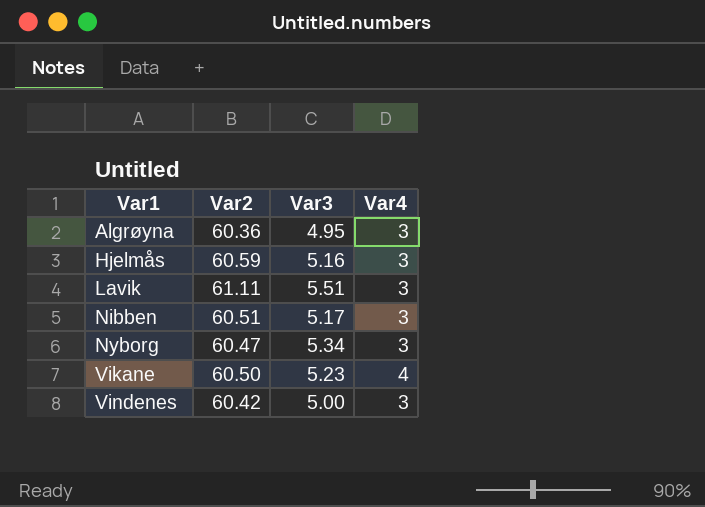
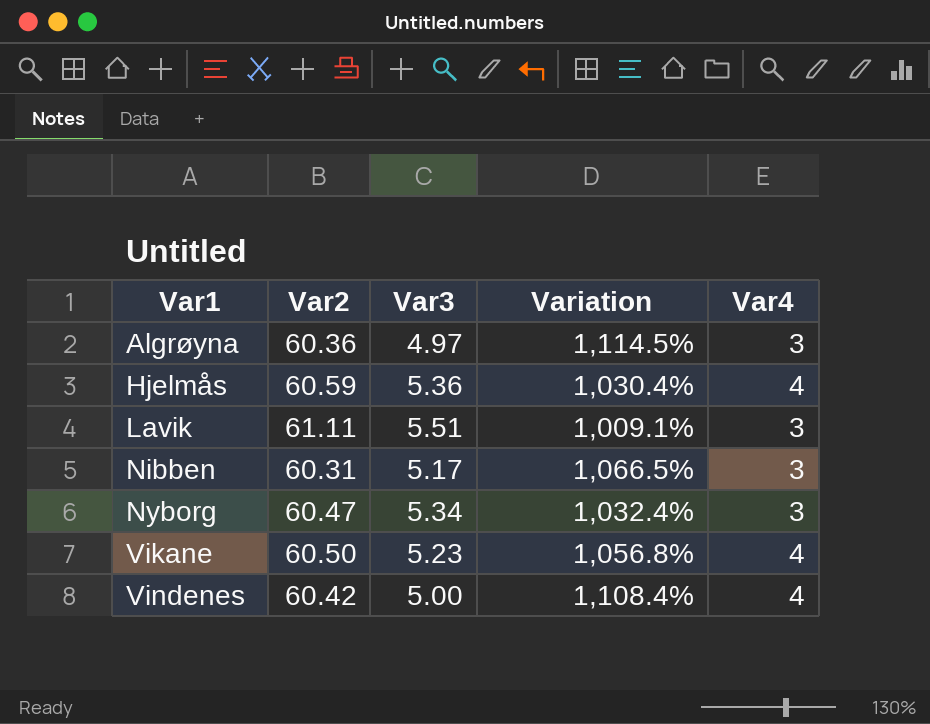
column Variation | formula: none -> ([Var2] - [Var3]) / [Var3]
Algrøyna | Var3: 4.95 -> 4.97
Hjelmås | Var3: 5.16 -> 5.36
Hjelmås | Var4: 3 -> 4
Nibben | Var2: 60.51 -> 60.31
Vindenes | Var4: 3 -> 4

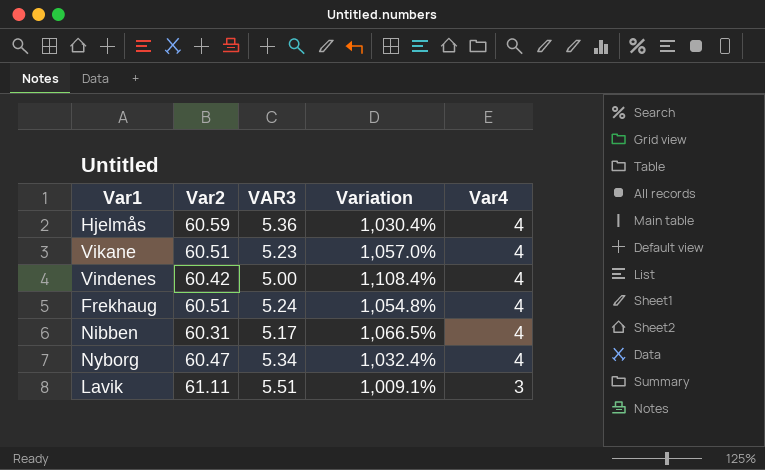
row order: Var1 ascending -> Var4 descending
column name: Var3 -> VAR3
row Algrøyna: 60.36 | 4.97 | 1,114.5% | 3 -> none
Vikane | Var2: 60.50 -> 60.51
Vikane | Variation: 1,056.8% -> 1,057.0%
row Frekhaug: none -> 60.51 | 5.24 | 1,054.8% | 4
Nibben | Var4: 3 -> 4
Nyborg | Var4: 3 -> 4

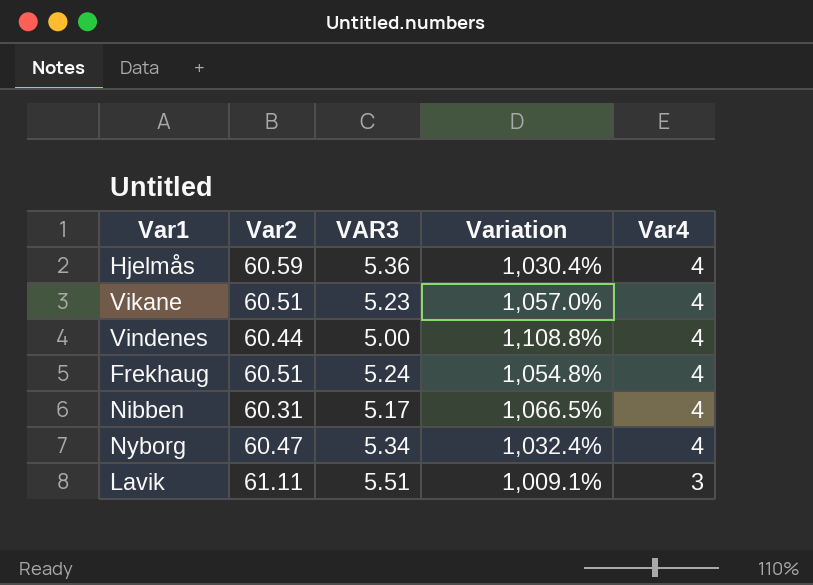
Vindenes | Var2: 60.42 -> 60.44
Vindenes | Variation: 1,108.4% -> 1,108.8%

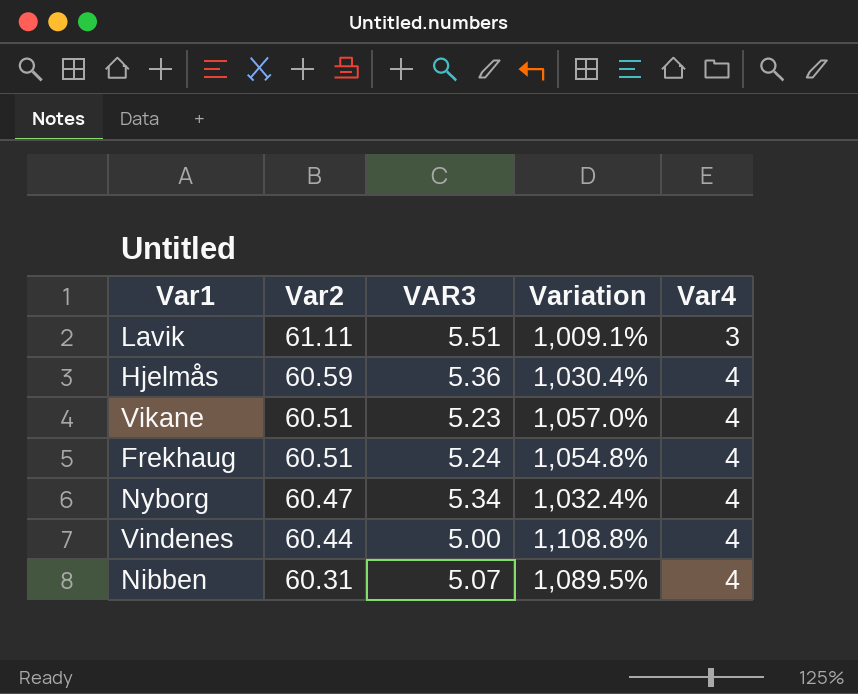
row order: Var4 descending -> Var2 descending
Nibben | VAR3: 5.17 -> 5.07
Nibben | Variation: 1,066.5% -> 1,089.5%

